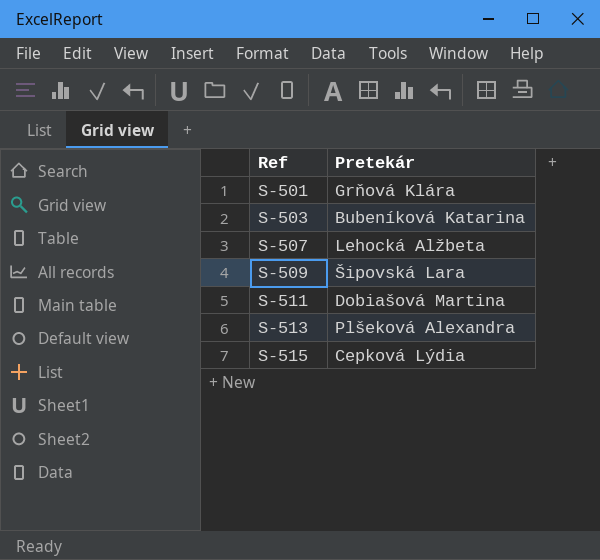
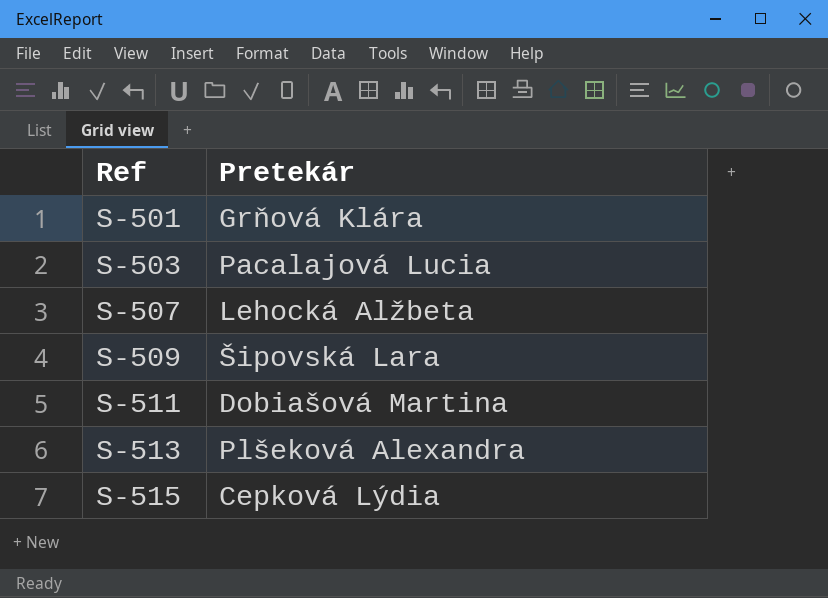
S-503 | Pretekár: Bubeníková Katarina -> Pacalajová Lucia

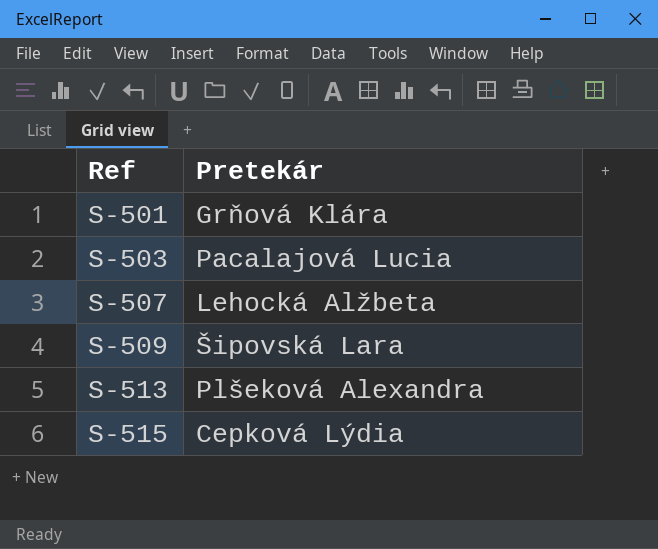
row S-511: Dobiašová Martina -> none

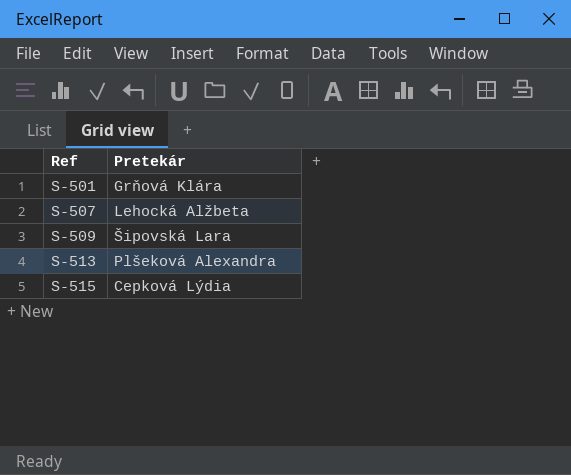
row S-503: Pacalajová Lucia -> none

